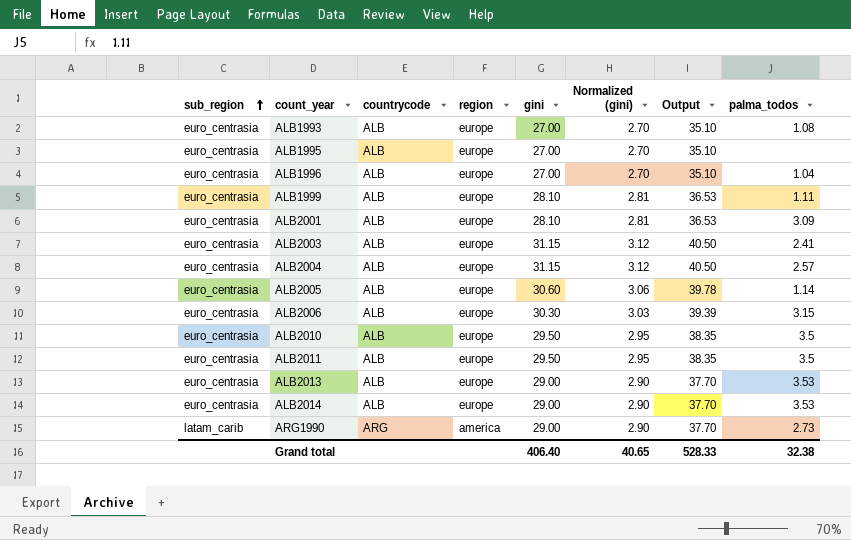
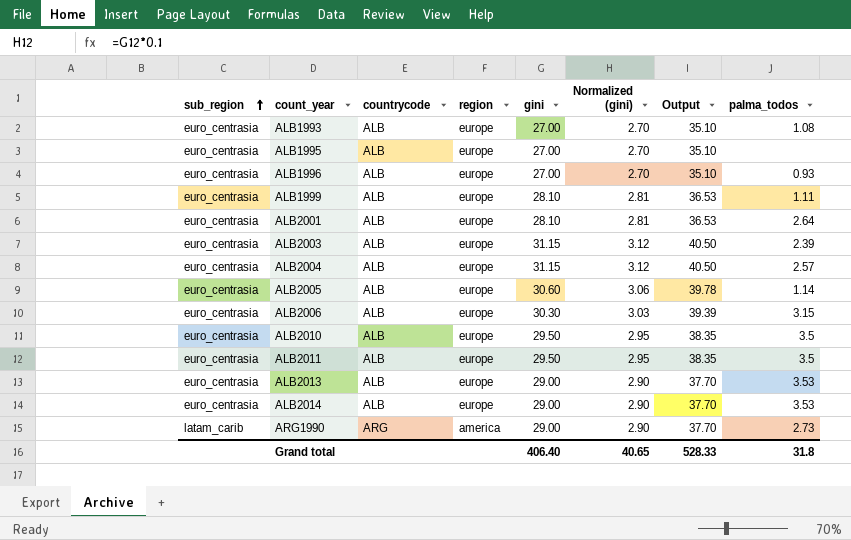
ALB1996 | palma_todos: 1.04 -> 0.93
ALB2001 | palma_todos: 3.09 -> 2.64
ALB2003 | palma_todos: 2.41 -> 2.39
Grand total | palma_todos: 32.38 -> 31.8

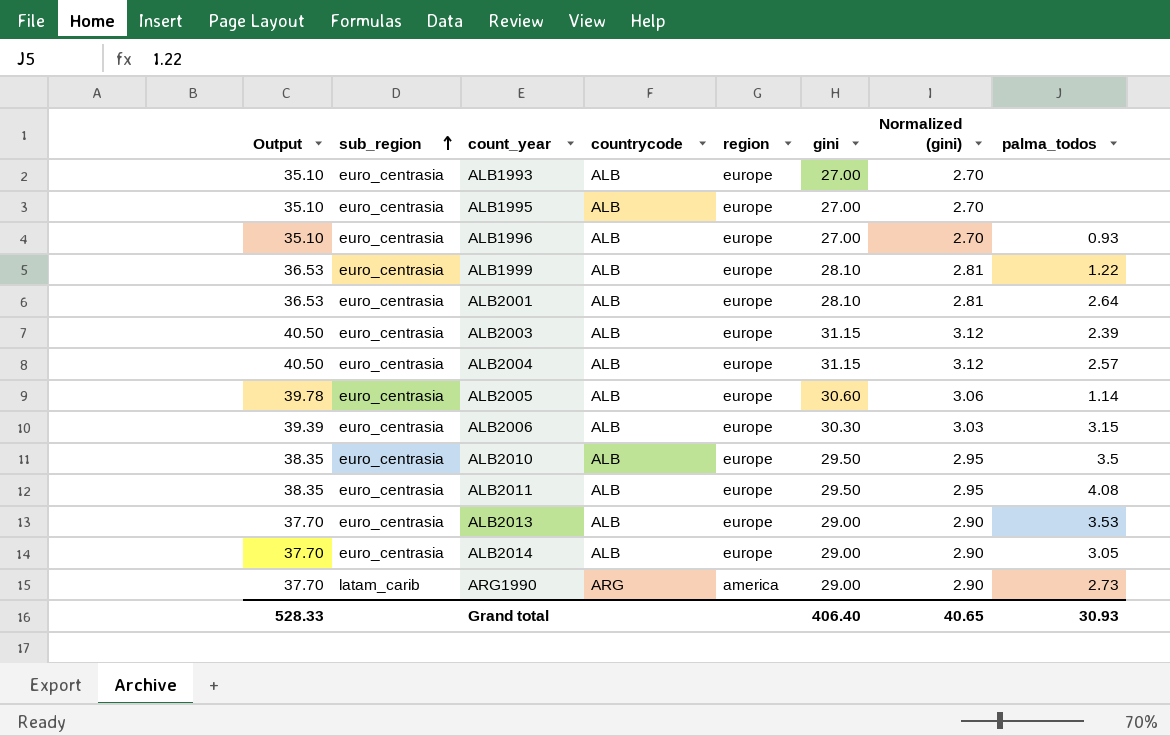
column Output | position: 7 -> 1
ALB1993 | palma_todos: 1.08 -> none
ALB1999 | palma_todos: 1.11 -> 1.22
ALB2011 | palma_todos: 3.5 -> 4.08
ALB2014 | palma_todos: 3.53 -> 3.05
Grand total | palma_todos: 31.8 -> 30.93

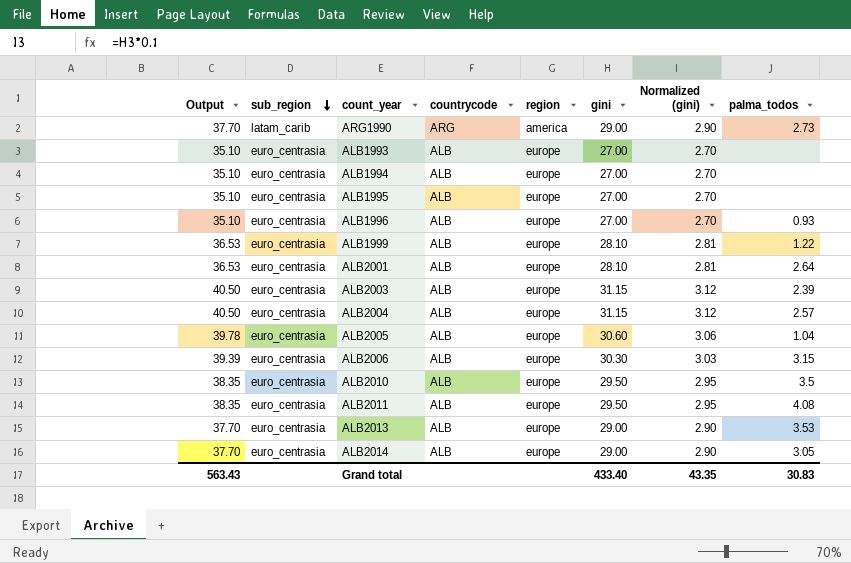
row order: sub_region ascending -> sub_region descending
row ALB1994: none -> 35.10 | euro_centrasia | ALB | europe | 27.00 | 2.70 | none
ALB2005 | palma_todos: 1.14 -> 1.04
Grand total | Output: 528.33 -> 563.43
Grand total | gini: 406.40 -> 433.40
Grand total | Normalized (gini): 40.65 -> 43.35
Grand total | palma_todos: 30.93 -> 30.83

